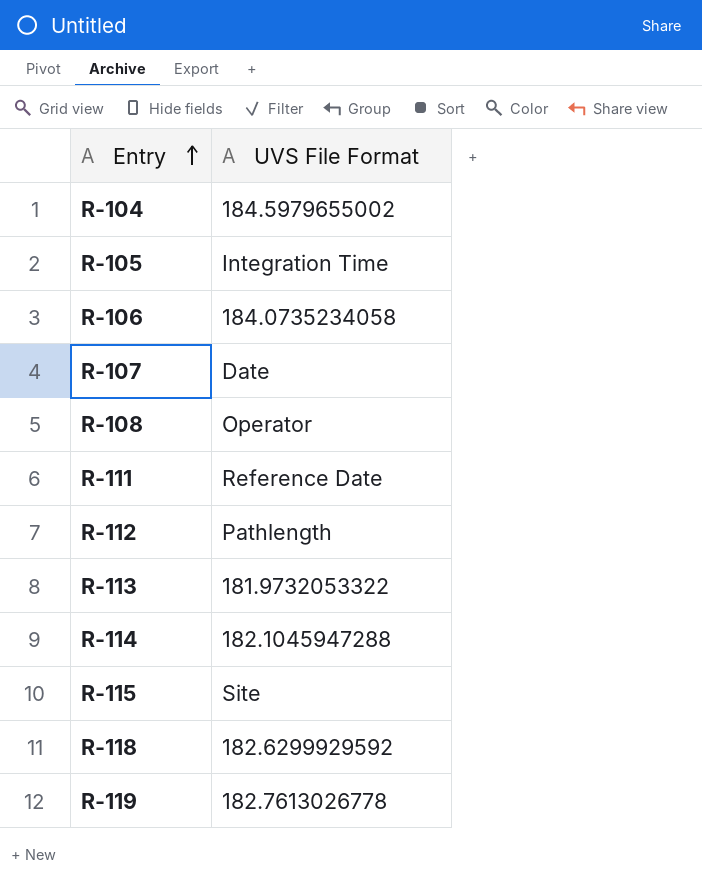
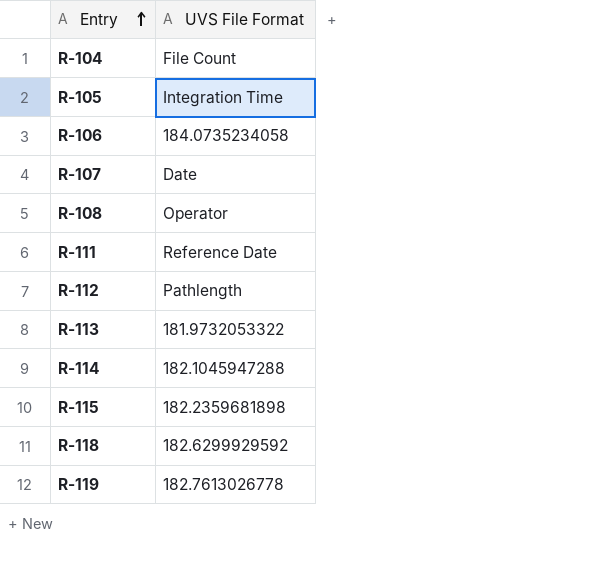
R-104 | UVS File Format: 184.5979655002 -> File Count
R-115 | UVS File Format: Site -> 182.2359681898

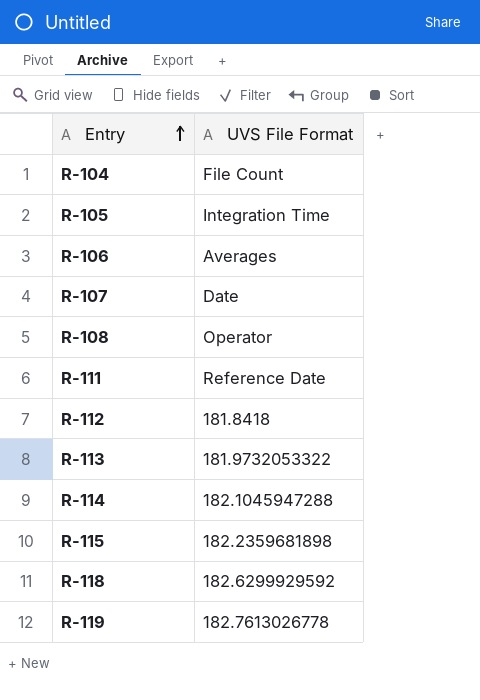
R-106 | UVS File Format: 184.0735234058 -> Averages
R-112 | UVS File Format: Pathlength -> 181.8418

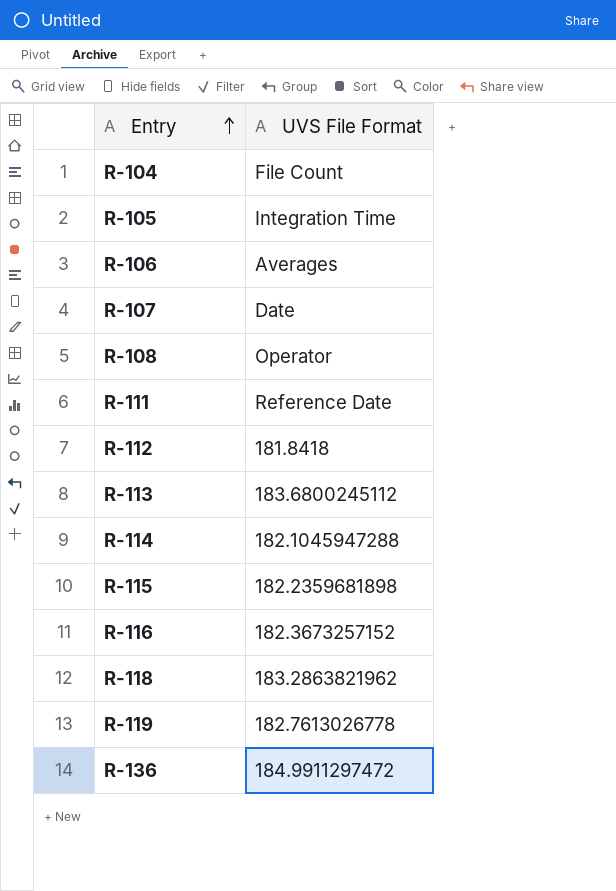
R-113 | UVS File Format: 181.9732053322 -> 183.6800245112
row R-116: none -> 182.3673257152
R-118 | UVS File Format: 182.6299929592 -> 183.2863821962
row R-136: none -> 184.9911297472

